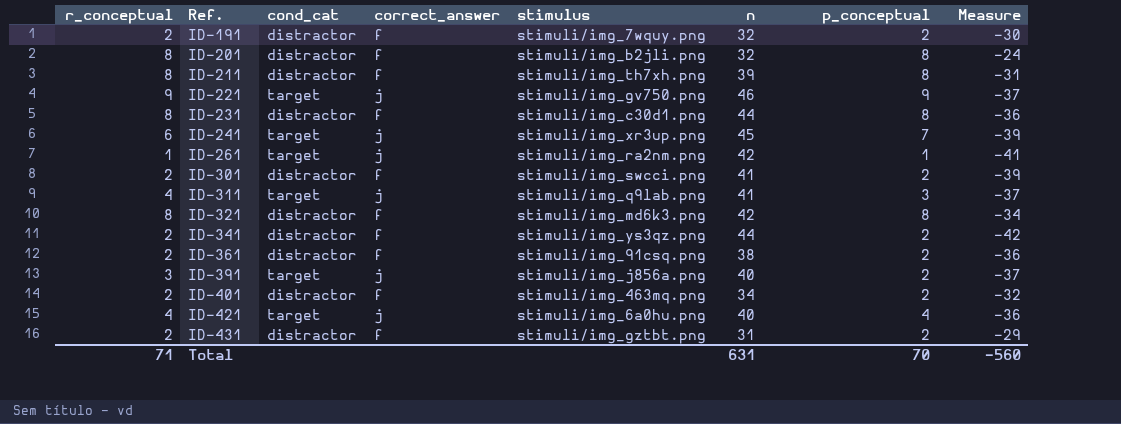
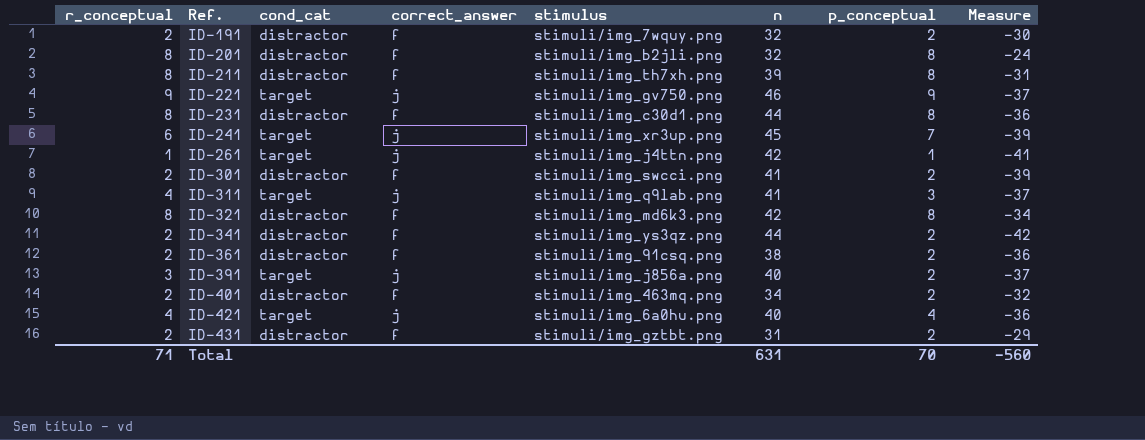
ID-261 | stimulus: stimuli/img_ra2nm.png -> stimuli/img_j4ttn.png

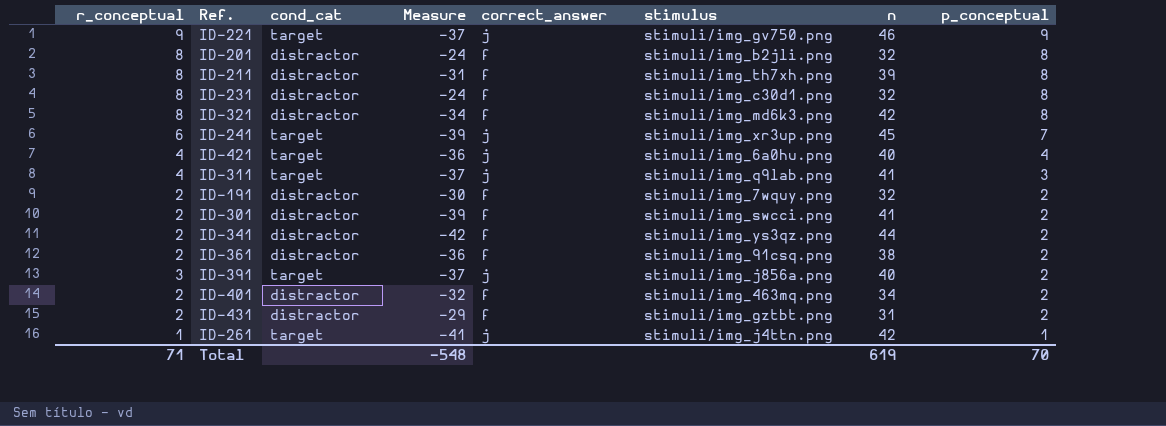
row order: Ref. ascending -> p_conceptual descending
column Measure | position: 8 -> 4
ID-231 | Measure: -36 -> -24
ID-231 | n: 44 -> 32
Total | Measure: -560 -> -548
Total | n: 631 -> 619

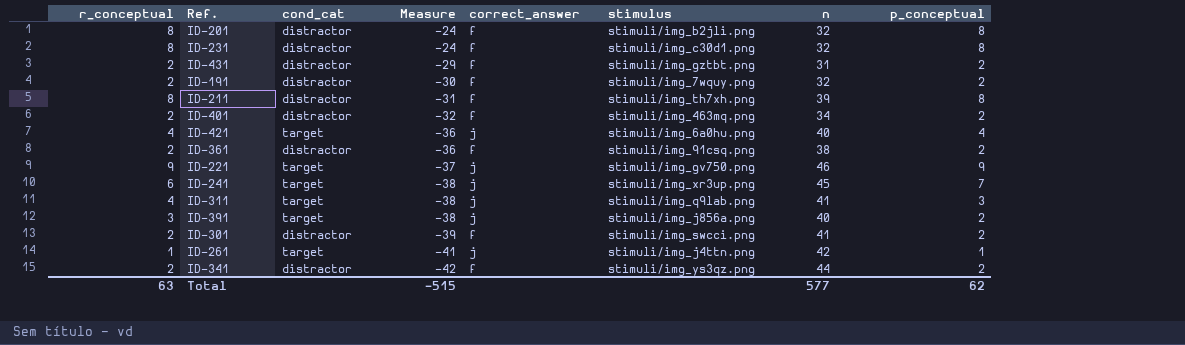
row order: p_conceptual descending -> Measure descending
column Measure | formula: [r_conceptual] - [n] -> [p_conceptual] - [n]
row ID-321: 8 | distractor | -34 | f | stimuli/img_md6k3.png | 42 | 8 -> none
Total | r_conceptual: 71 -> 63
Total | Measure: -548 -> -515
Total | n: 619 -> 577
Total | p_conceptual: 70 -> 62

